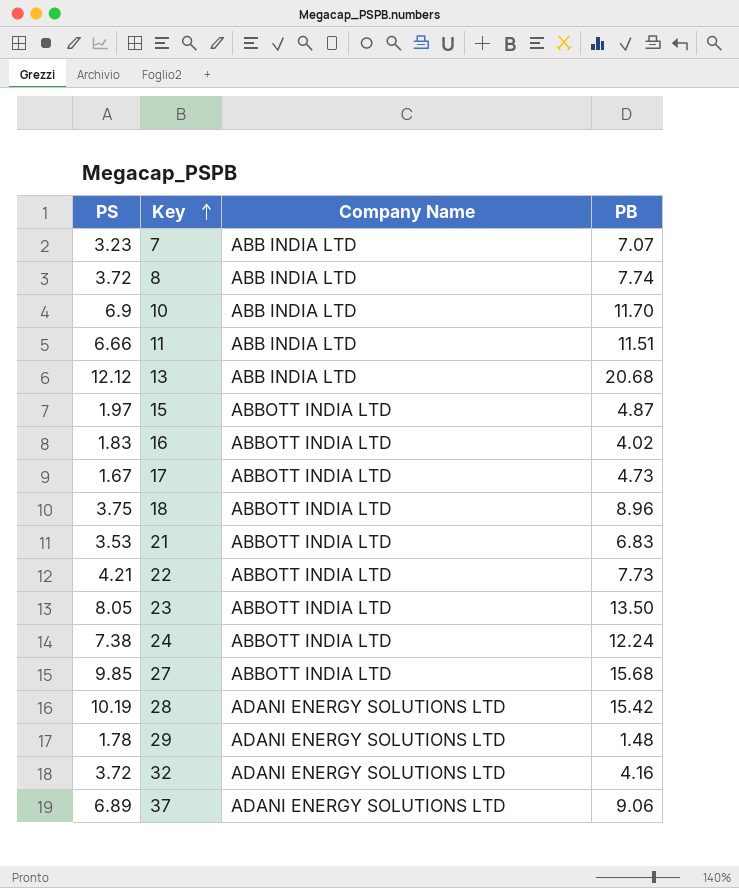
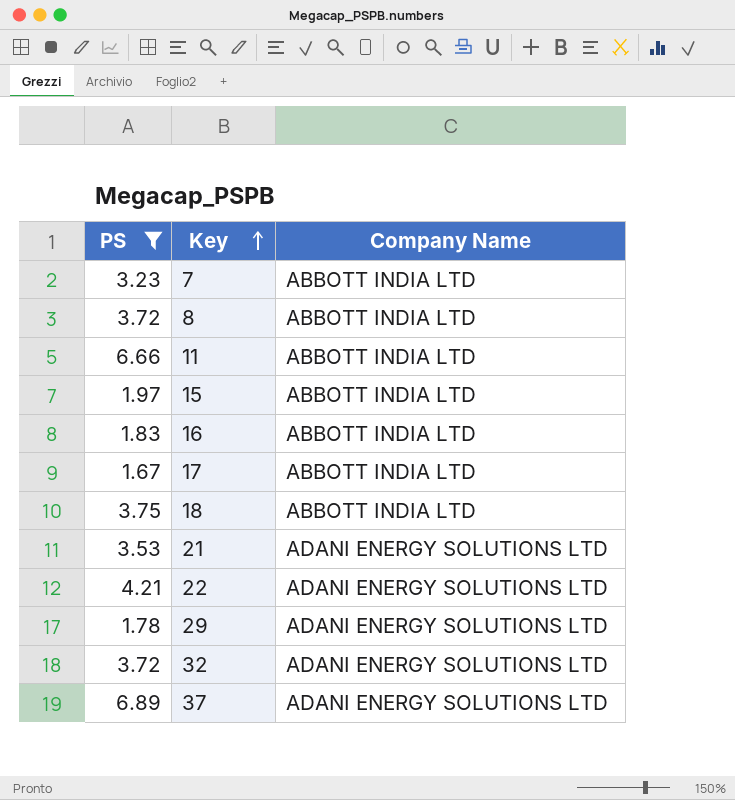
filter: none -> PS <= 6.89
column PB | position: 4 -> none
7 | Company Name: ABB INDIA LTD -> ABBOTT INDIA LTD
8 | Company Name: ABB INDIA LTD -> ABBOTT INDIA LTD
11 | Company Name: ABB INDIA LTD -> ABBOTT INDIA LTD
21 | Company Name: ABBOTT INDIA LTD -> ADANI ENERGY SOLUTIONS LTD
22 | Company Name: ABBOTT INDIA LTD -> ADANI ENERGY SOLUTIONS LTD

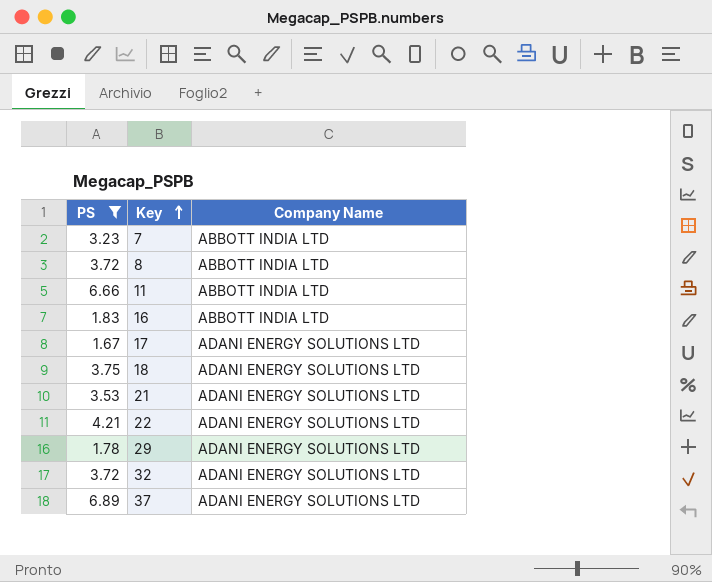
row 15: 1.97 | ABBOTT INDIA LTD -> none
17 | Company Name: ABBOTT INDIA LTD -> ADANI ENERGY SOLUTIONS LTD
18 | Company Name: ABBOTT INDIA LTD -> ADANI ENERGY SOLUTIONS LTD

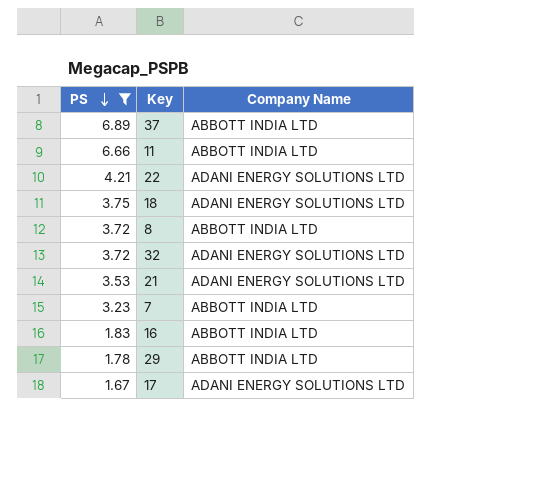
row order: Key ascending -> PS descending
37 | Company Name: ADANI ENERGY SOLUTIONS LTD -> ABBOTT INDIA LTD
29 | Company Name: ADANI ENERGY SOLUTIONS LTD -> ABBOTT INDIA LTD

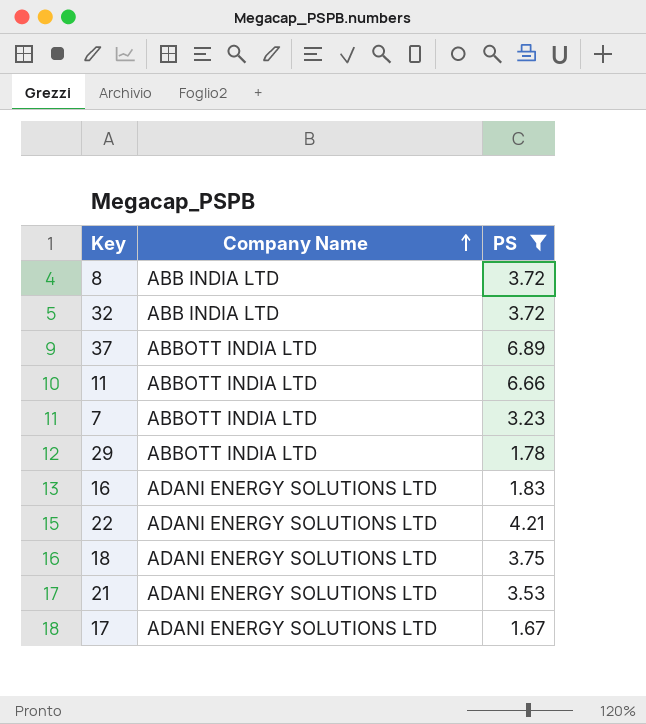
row order: PS descending -> Company Name ascending
column PS | position: 1 -> 3
8 | Company Name: ABBOTT INDIA LTD -> ABB INDIA LTD
32 | Company Name: ADANI ENERGY SOLUTIONS LTD -> ABB INDIA LTD
16 | Company Name: ABBOTT INDIA LTD -> ADANI ENERGY SOLUTIONS LTD

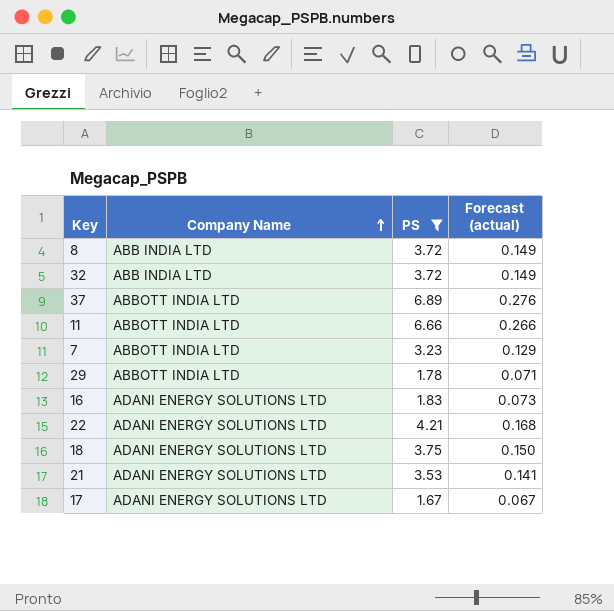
column Forecast (actual) | formula: none -> [PS] * 0.04

